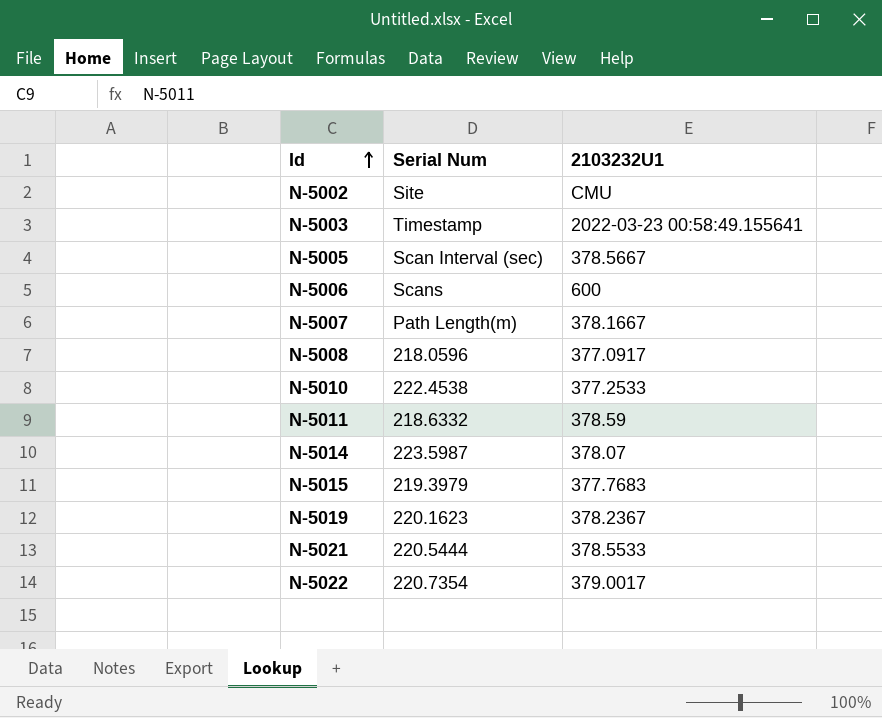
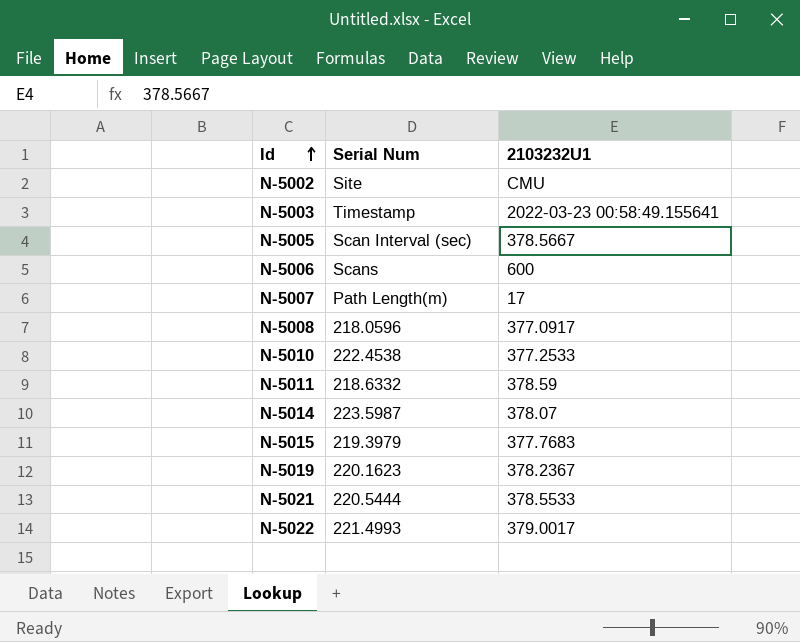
N-5007 | 2103232U1: 378.1667 -> 17
N-5022 | Serial Num: 220.7354 -> 221.4993

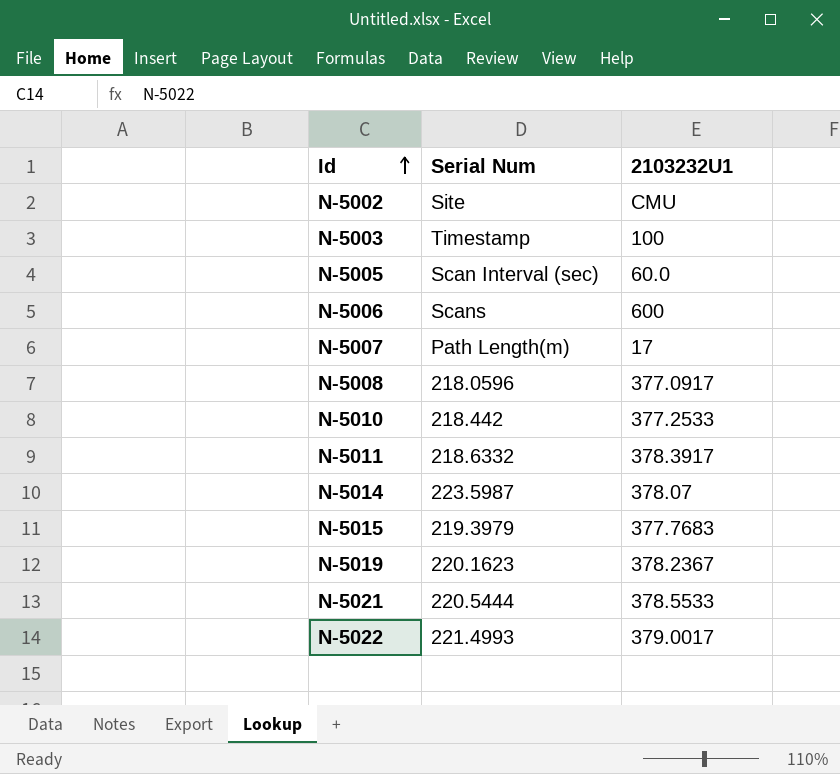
N-5003 | 2103232U1: 2022-03-23 00:58:49.155641 -> 100
N-5005 | 2103232U1: 378.5667 -> 60.0
N-5010 | Serial Num: 222.4538 -> 218.442
N-5011 | 2103232U1: 378.59 -> 378.3917

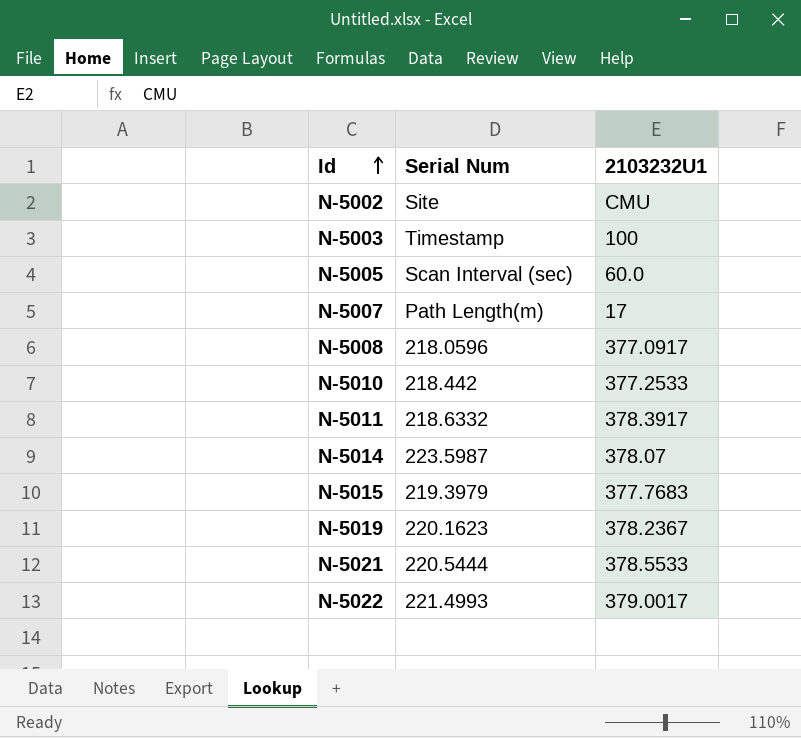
row N-5006: Scans | 600 -> none

